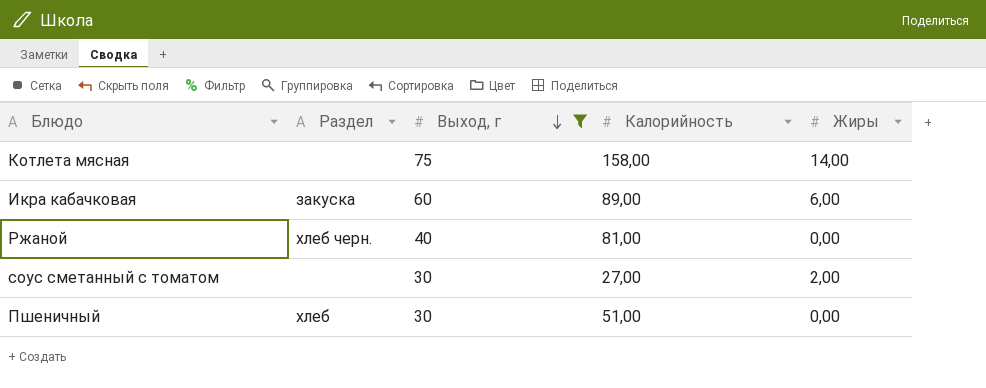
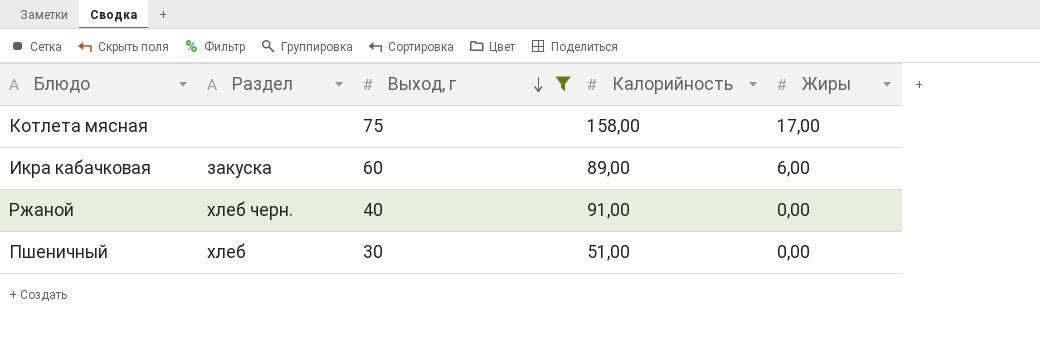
row соус сметанный с томатом: none | 30 | 27,00 | 2,00 -> none
Котлета мясная | Жиры: 14,00 -> 17,00
Ржаной | Калорийность: 81,00 -> 91,00

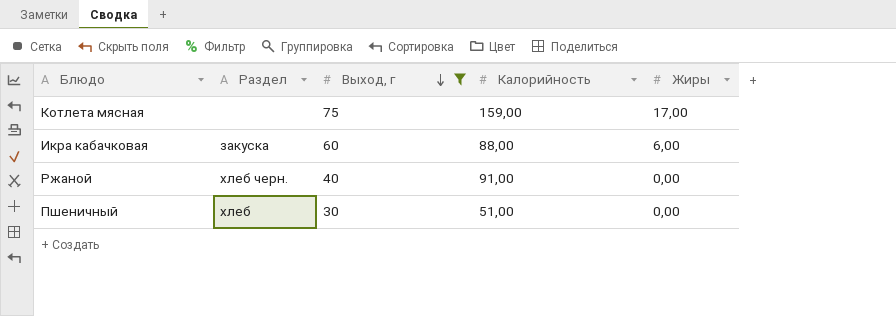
Котлета мясная | Калорийность: 158,00 -> 159,00
Икра кабачковая | Калорийность: 89,00 -> 88,00

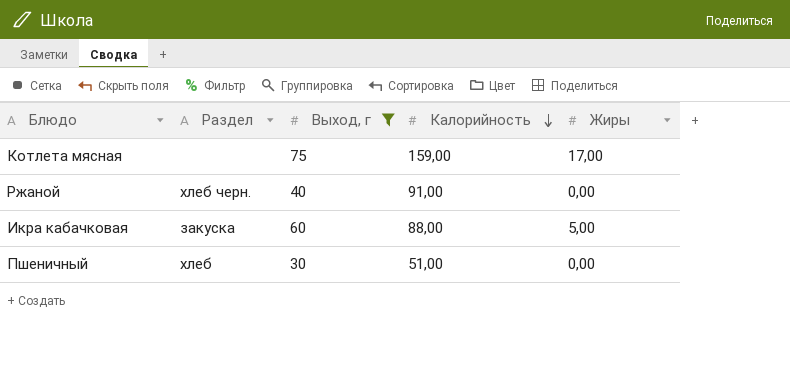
row order: Выход, г descending -> Калорийность descending
Икра кабачковая | Жиры: 6,00 -> 5,00

